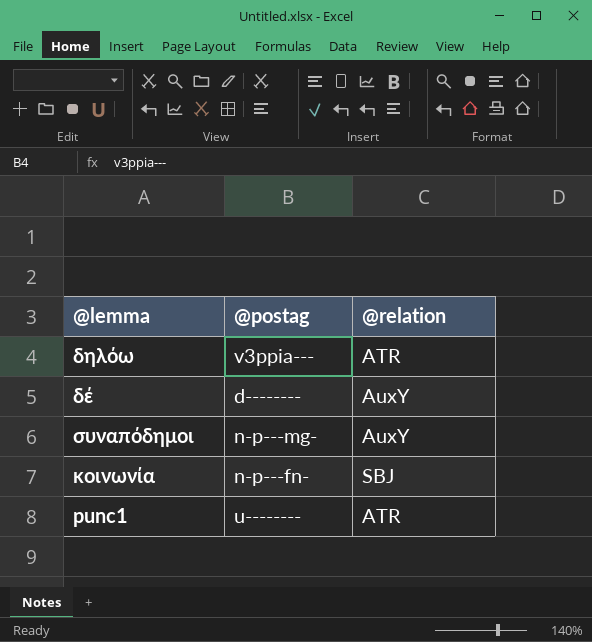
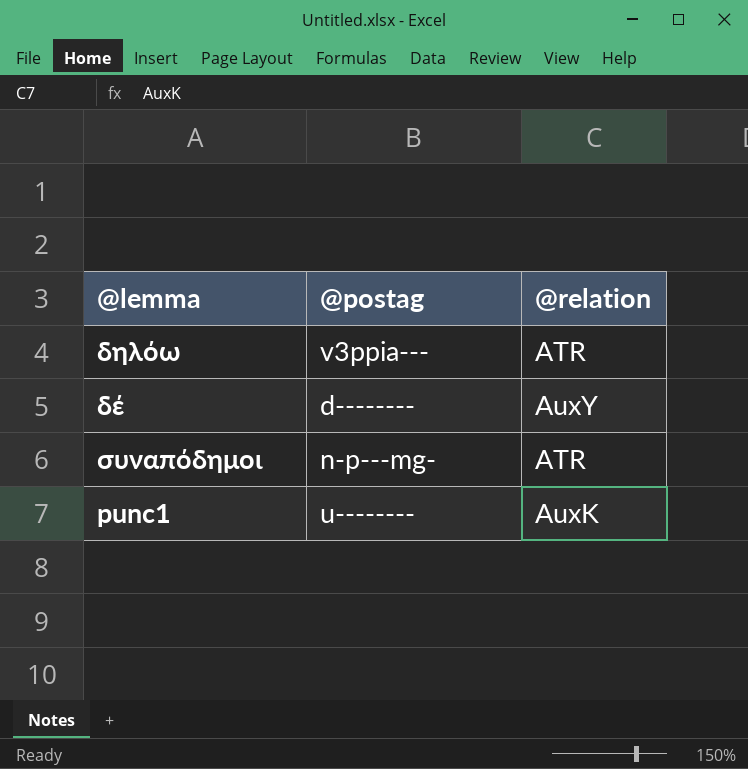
row κοινωνία: n-p---fn- | SBJ -> none
συναπόδημοι | @relation: AuxY -> ATR
punc1 | @relation: ATR -> AuxK

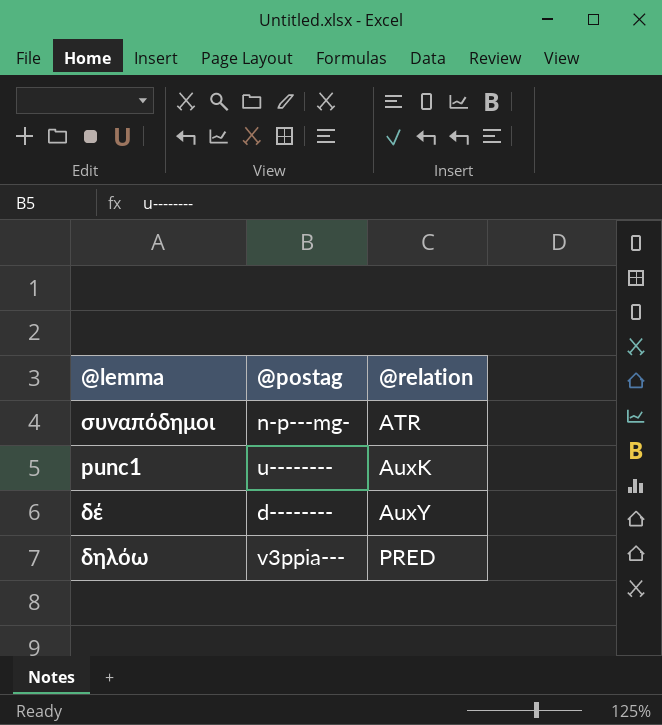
row order: none -> @relation ascending
δηλόω | @relation: ATR -> PRED

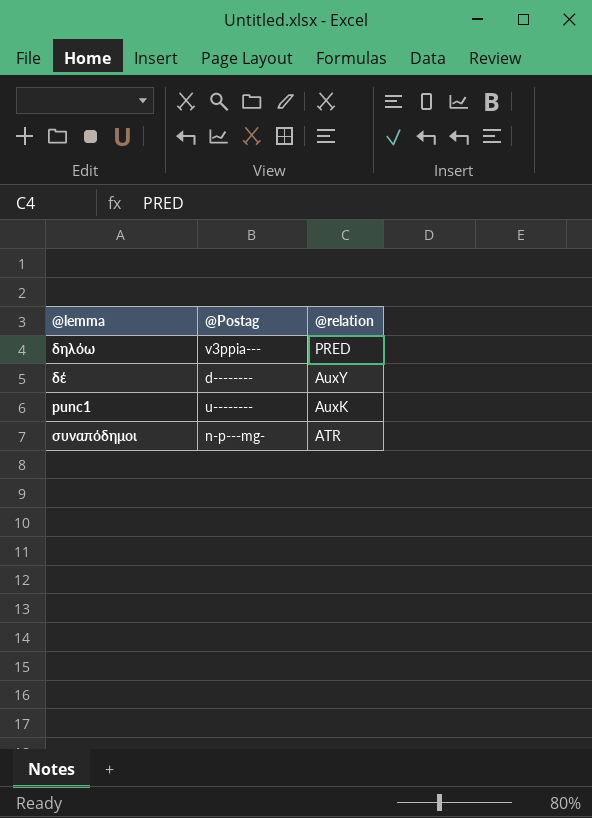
row order: @relation ascending -> @relation descending
column name: @postag -> @Postag

